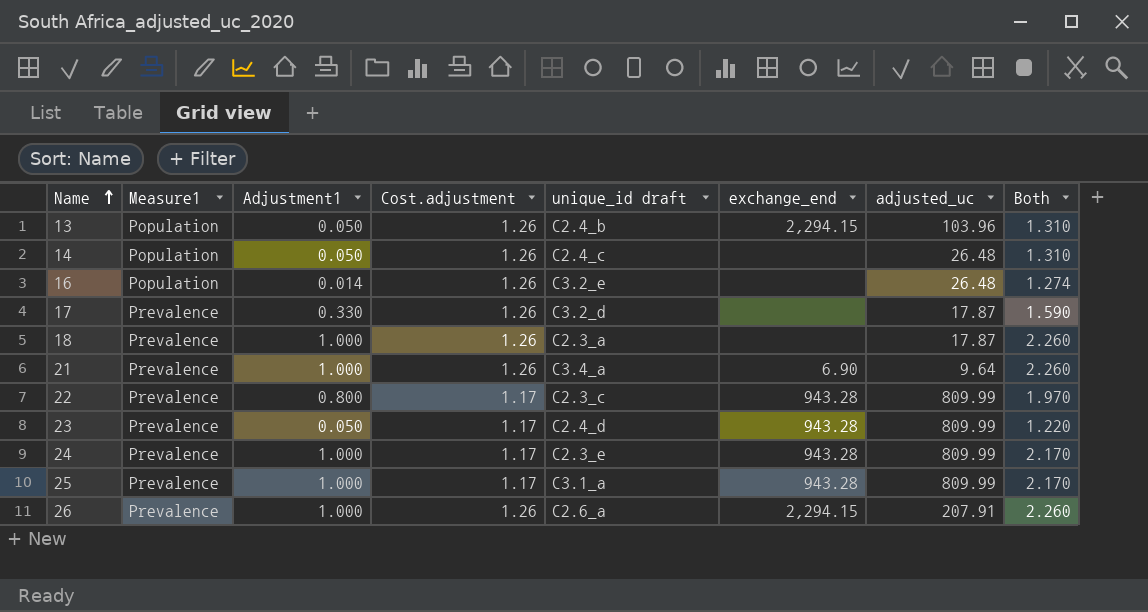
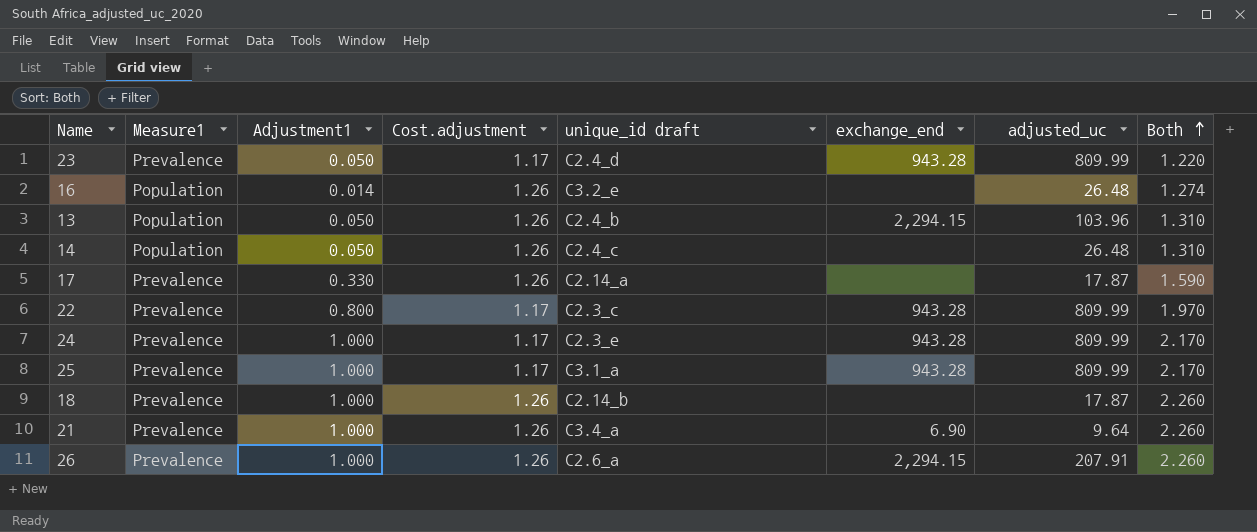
row order: Name ascending -> Both ascending
17 | unique_id draft: C3.2_d -> C2.14_a
18 | unique_id draft: C2.3_a -> C2.14_b

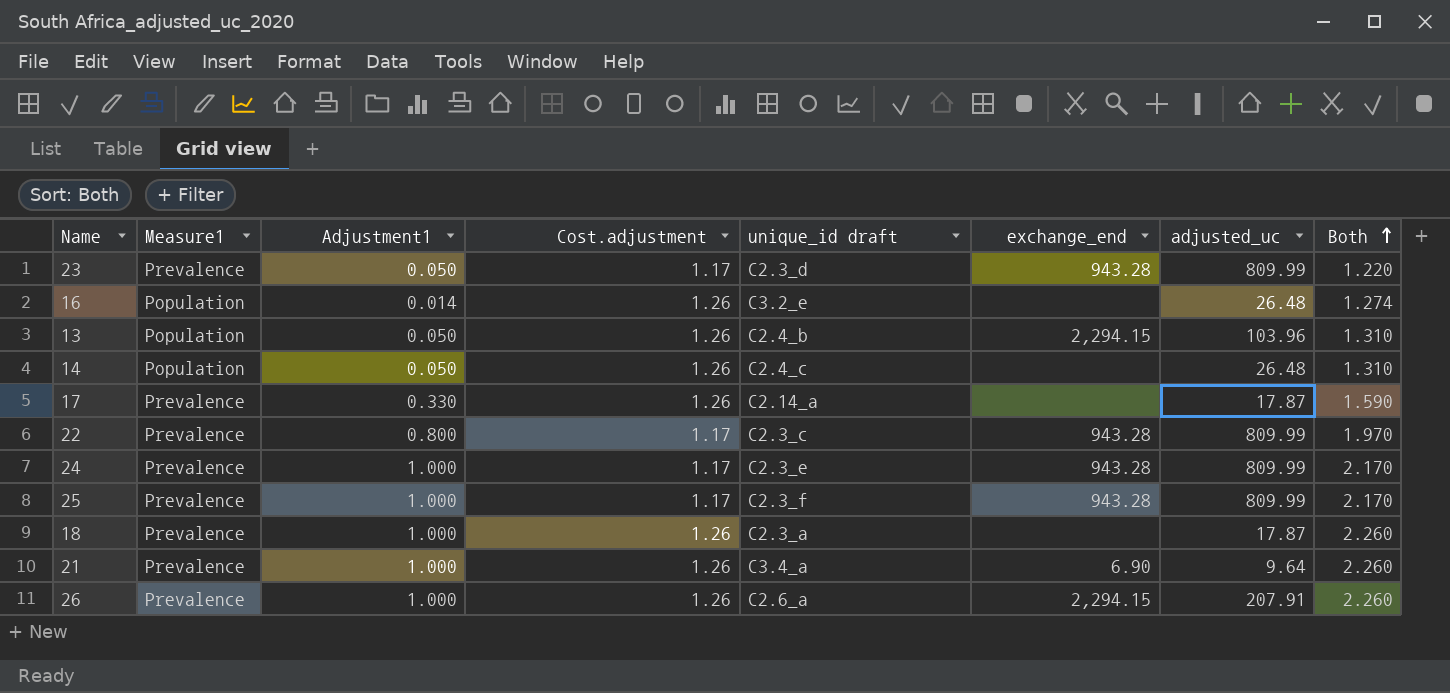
23 | unique_id draft: C2.4_d -> C2.3_d
25 | unique_id draft: C3.1_a -> C2.3_f
18 | unique_id draft: C2.14_b -> C2.3_a

